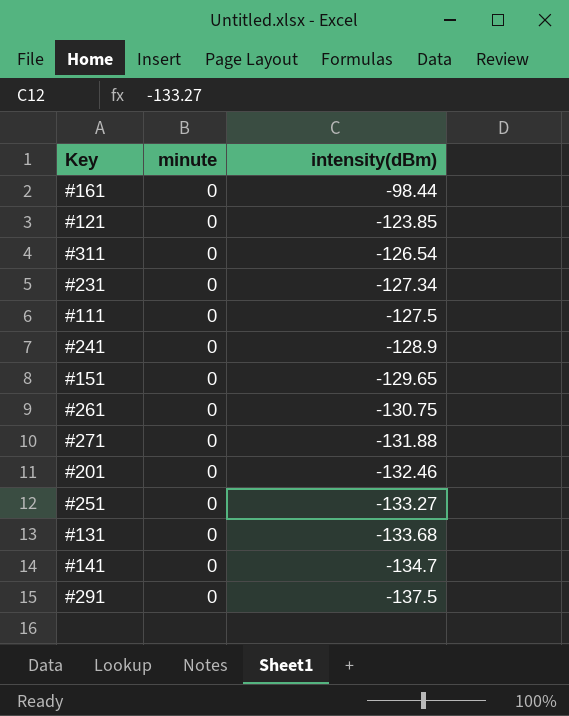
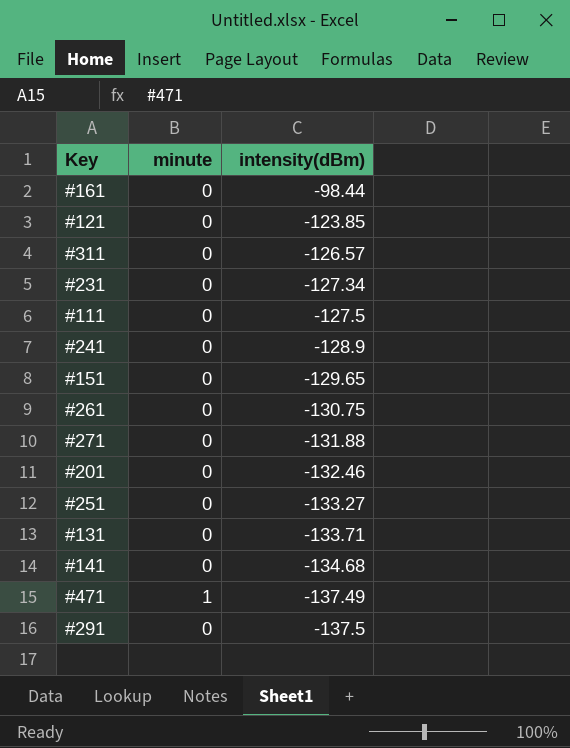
#311 | intensity(dBm): -126.54 -> -126.57
#131 | intensity(dBm): -133.68 -> -133.71
#141 | intensity(dBm): -134.7 -> -134.68
row #471: none -> 1 | -137.49

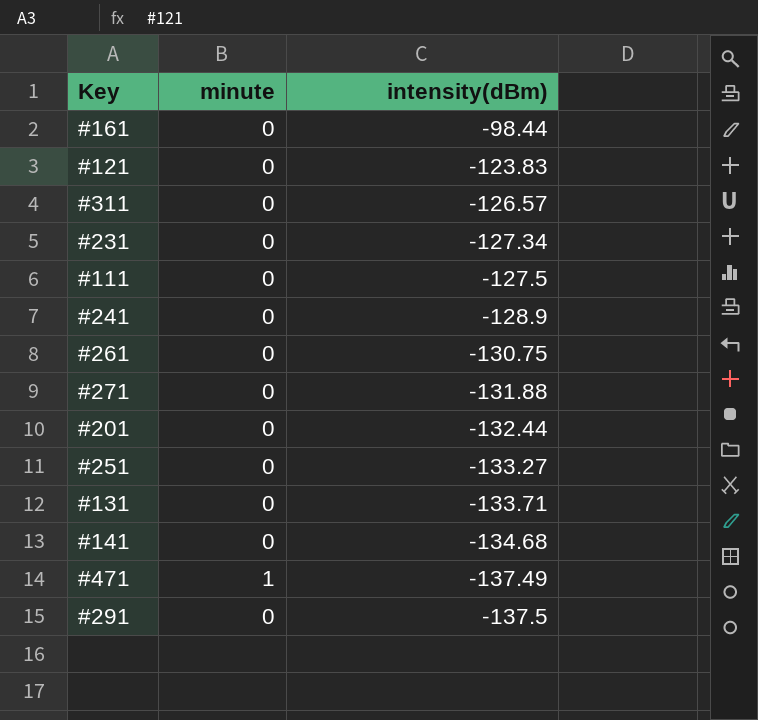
row #151: 0 | -129.65 -> none
#121 | intensity(dBm): -123.85 -> -123.83
#201 | intensity(dBm): -132.46 -> -132.44

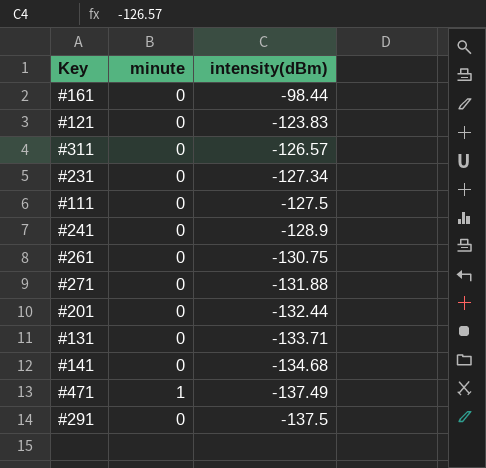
row #251: 0 | -133.27 -> none

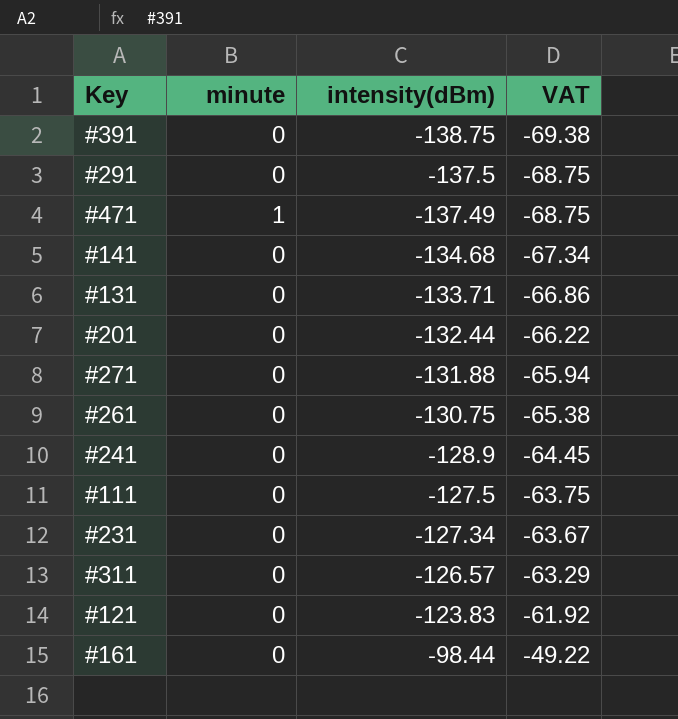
row order: intensity(dBm) descending -> intensity(dBm) ascending
column VAT | formula: none -> [intensity(dBm)] * 0.5
row #391: none -> 0 | -138.75 | -69.38

